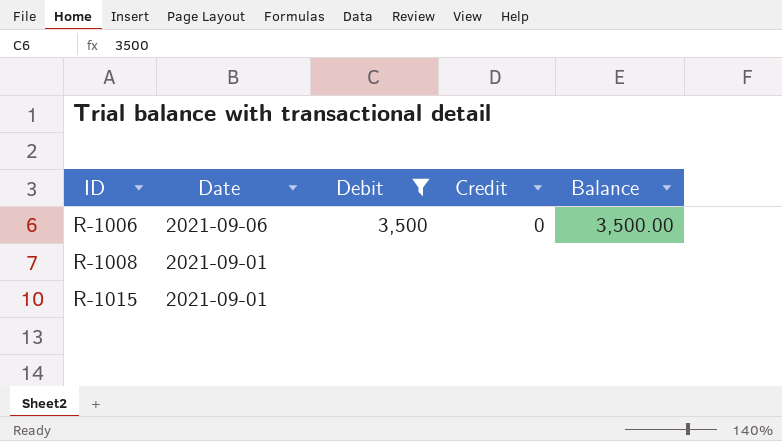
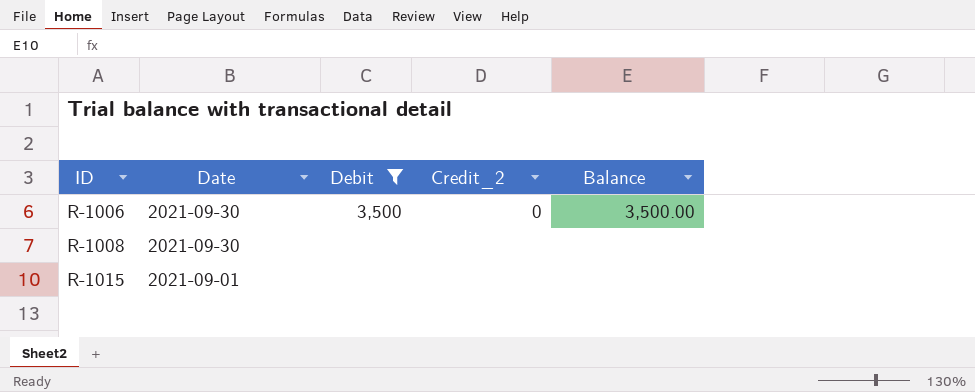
column name: Credit -> Credit_2
R-1006 | Date: 2021-09-06 -> 2021-09-30
R-1008 | Date: 2021-09-01 -> 2021-09-30

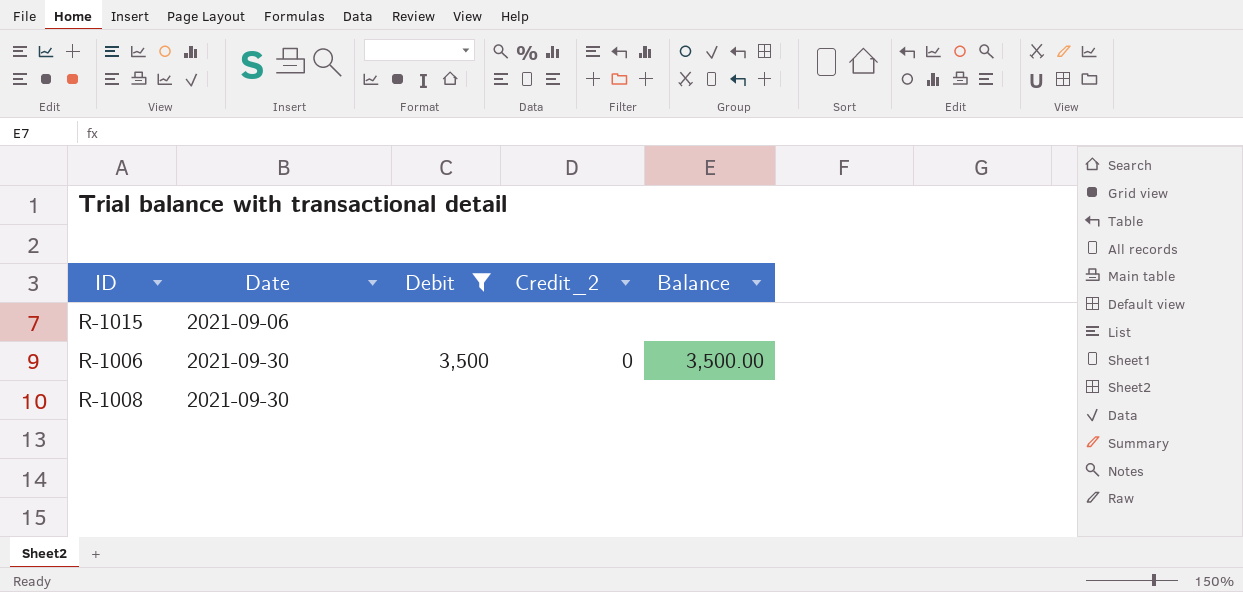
row order: ID ascending -> Date ascending
R-1015 | Date: 2021-09-01 -> 2021-09-06

